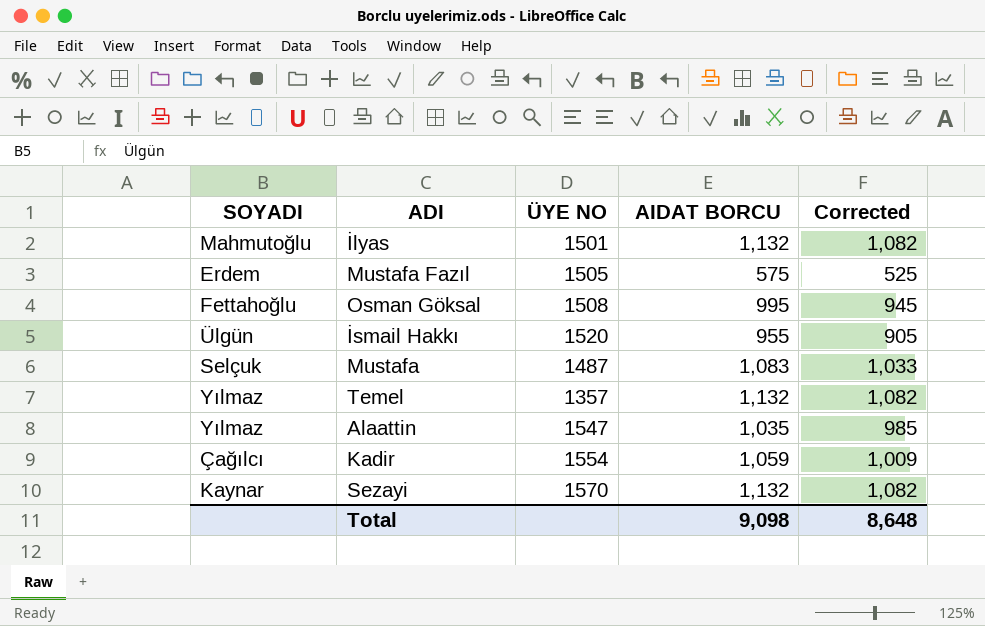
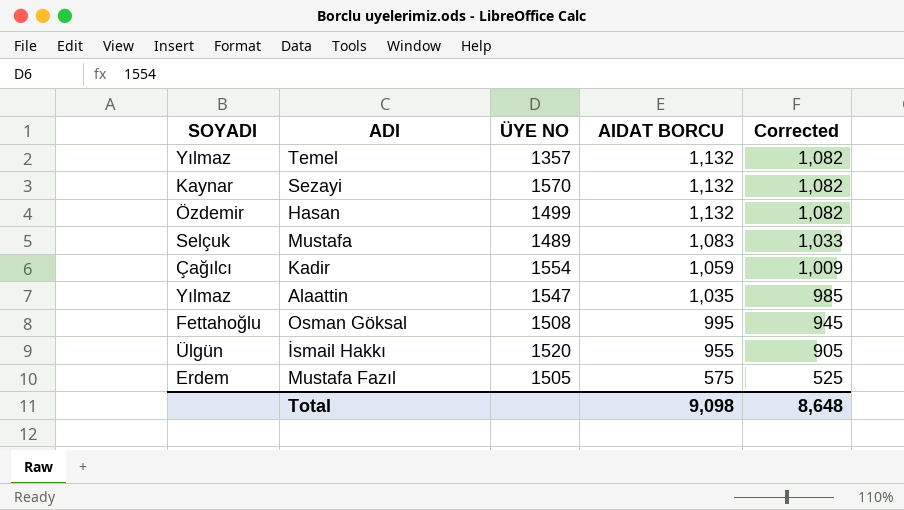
row order: none -> AIDAT BORCU descending
row İlyas: Mahmutoğlu | 1501 | 1,132 | 1,082 -> none
row Hasan: none -> Özdemir | 1499 | 1,132 | 1,082
Mustafa | ÜYE NO: 1487 -> 1489

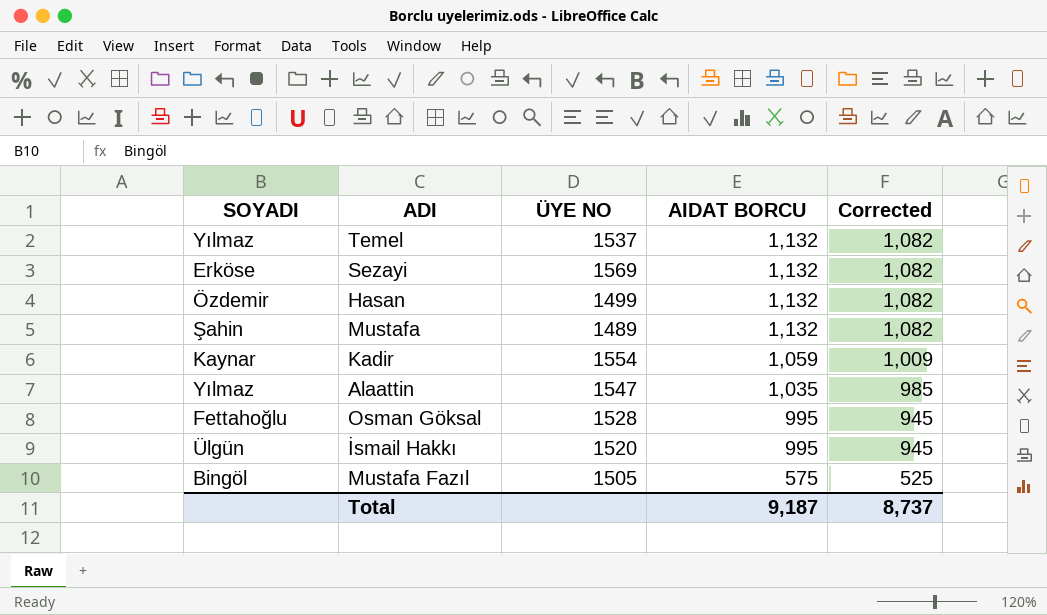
Temel | ÜYE NO: 1357 -> 1537
Sezayi | SOYADI: Kaynar -> Erköse
Sezayi | ÜYE NO: 1570 -> 1569
Mustafa | SOYADI: Selçuk -> Şahin
Mustafa | AIDAT BORCU: 1,083 -> 1,132
Mustafa | Corrected: 1,033 -> 1,082
Kadir | SOYADI: Çağılcı -> Kaynar
Osman Göksal | ÜYE NO: 1508 -> 1528
İsmail Hakkı | AIDAT BORCU: 955 -> 995
İsmail Hakkı | Corrected: 905 -> 945
Mustafa Fazıl | SOYADI: Erdem -> Bingöl
Total | AIDAT BORCU: 9,098 -> 9,187
Total | Corrected: 8,648 -> 8,737

